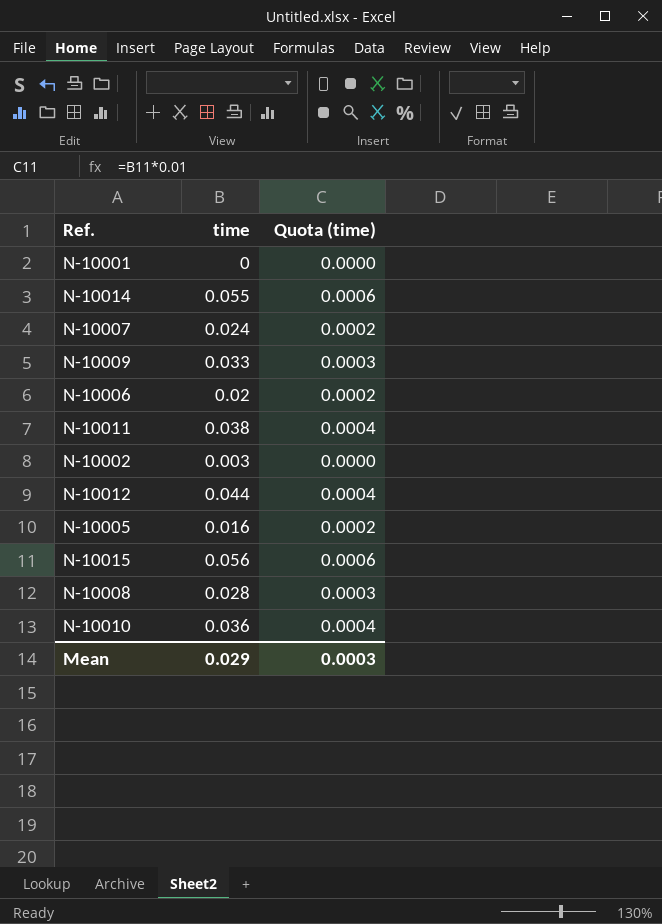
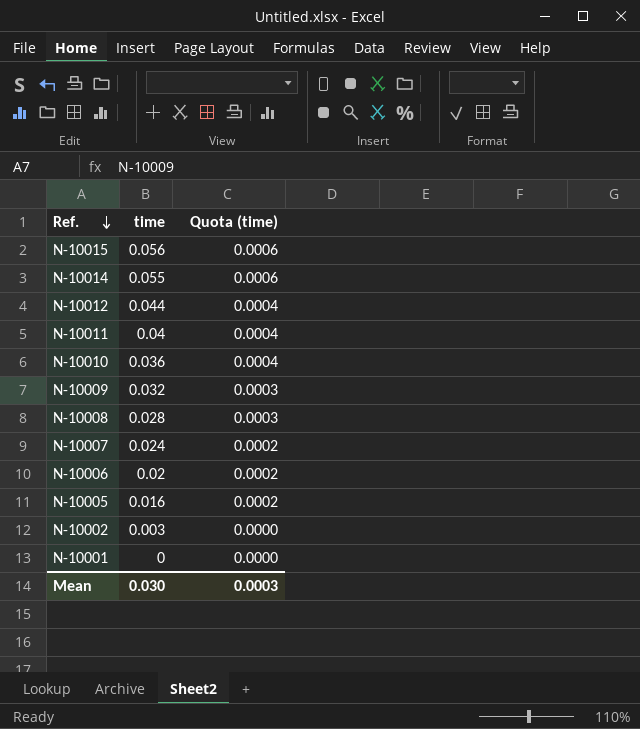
row order: none -> Ref. descending
N-10011 | time: 0.038 -> 0.04
N-10009 | time: 0.033 -> 0.032
Mean | time: 0.029 -> 0.030

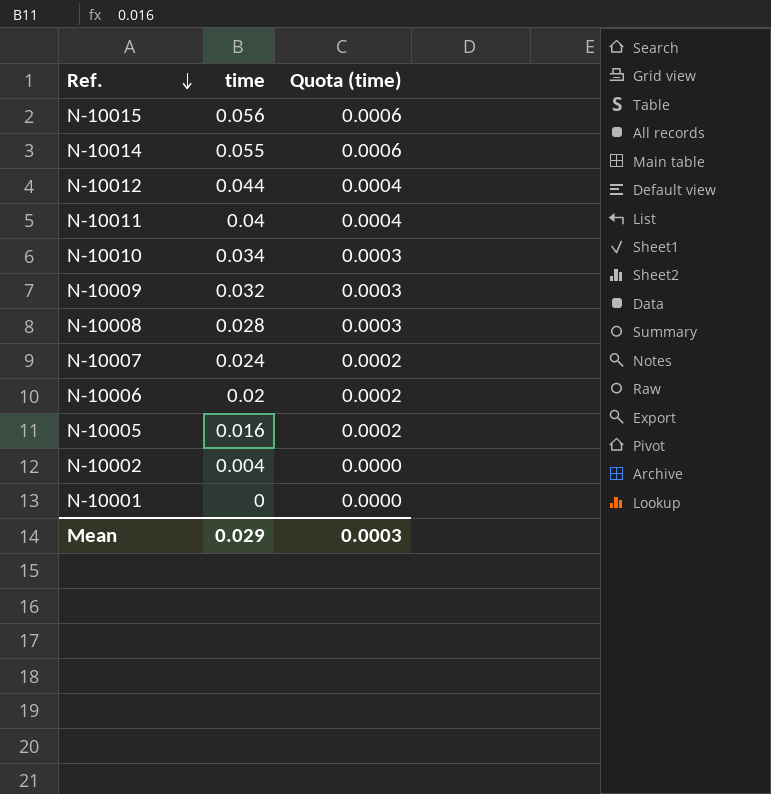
N-10010 | time: 0.036 -> 0.034
N-10010 | Quota (time): 0.0004 -> 0.0003
N-10002 | time: 0.003 -> 0.004
Mean | time: 0.030 -> 0.029

